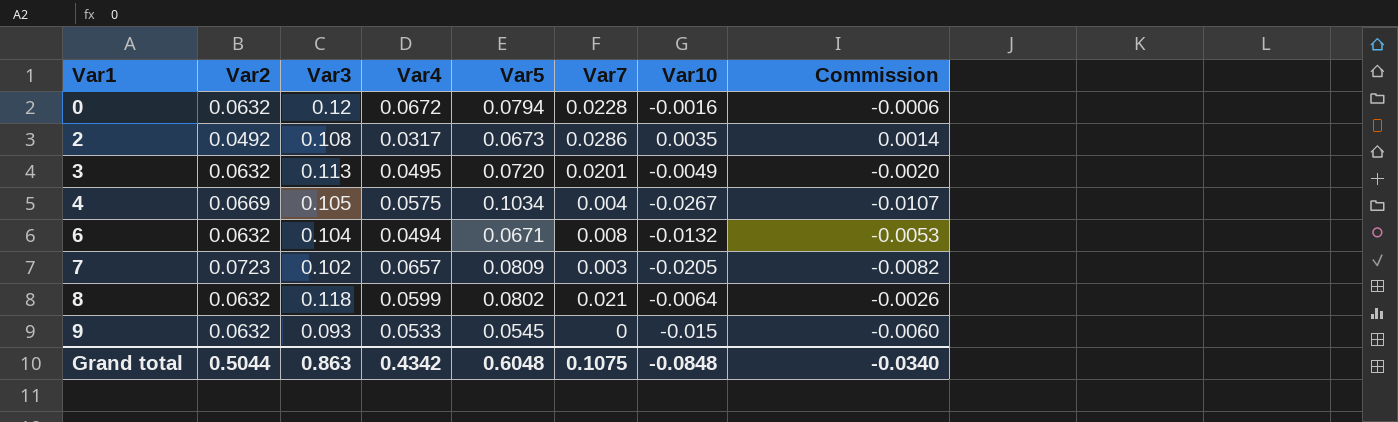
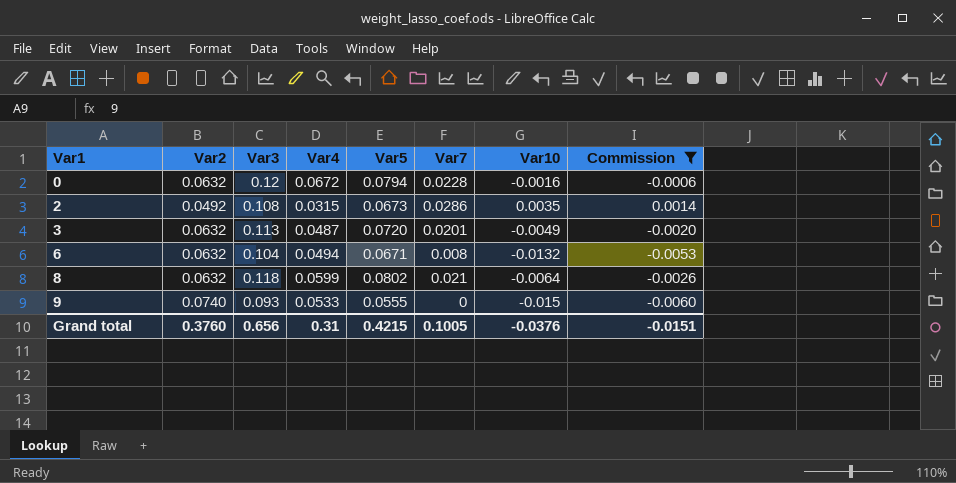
filter: none -> Commission >= -0.0060
2 | Var4: 0.0317 -> 0.0315
3 | Var4: 0.0495 -> 0.0487
9 | Var2: 0.0632 -> 0.0740
9 | Var5: 0.0545 -> 0.0555
Grand total | Var2: 0.5044 -> 0.3760
Grand total | Var3: 0.863 -> 0.656
Grand total | Var4: 0.4342 -> 0.31
Grand total | Var5: 0.6048 -> 0.4215
Grand total | Var7: 0.1075 -> 0.1005
Grand total | Var10: -0.0848 -> -0.0376
Grand total | Commission: -0.0340 -> -0.0151

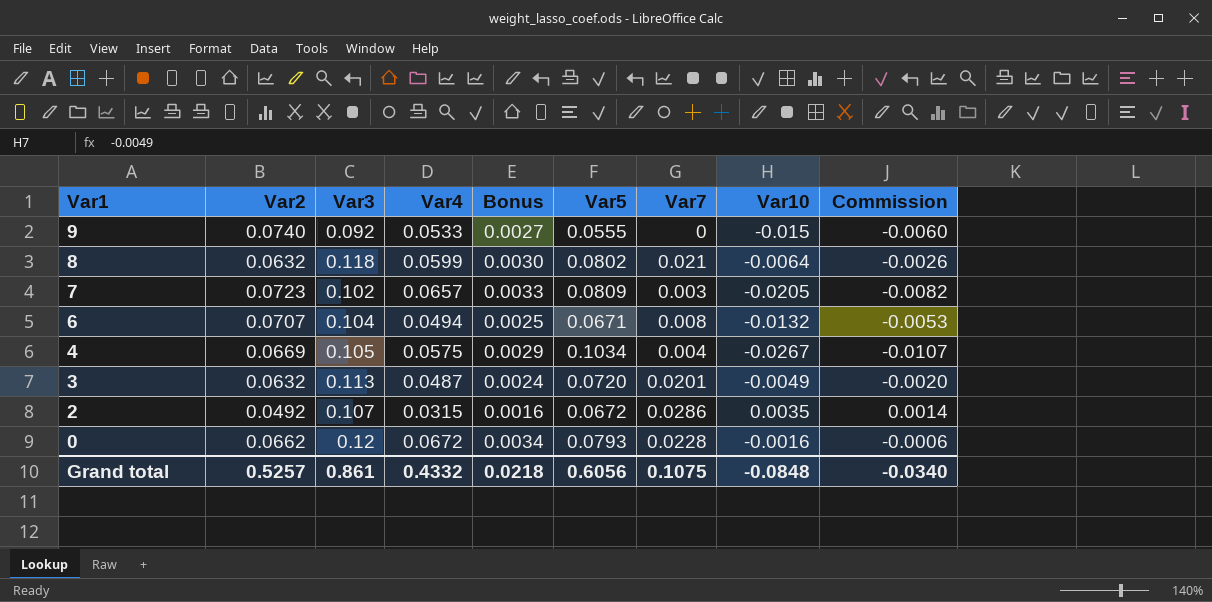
filter: Commission >= -0.0060 -> none
row order: Var1 ascending -> Var1 descending
column Bonus | formula: none -> [Var4] * 0.05
9 | Var3: 0.093 -> 0.092
6 | Var2: 0.0632 -> 0.0707
2 | Var3: 0.108 -> 0.107
2 | Var5: 0.0673 -> 0.0672
0 | Var2: 0.0632 -> 0.0662
0 | Var5: 0.0794 -> 0.0793
Grand total | Var2: 0.3760 -> 0.5257
Grand total | Var3: 0.656 -> 0.861
Grand total | Var4: 0.31 -> 0.4332
Grand total | Var5: 0.4215 -> 0.6056
Grand total | Var7: 0.1005 -> 0.1075
Grand total | Var10: -0.0376 -> -0.0848
Grand total | Commission: -0.0151 -> -0.0340

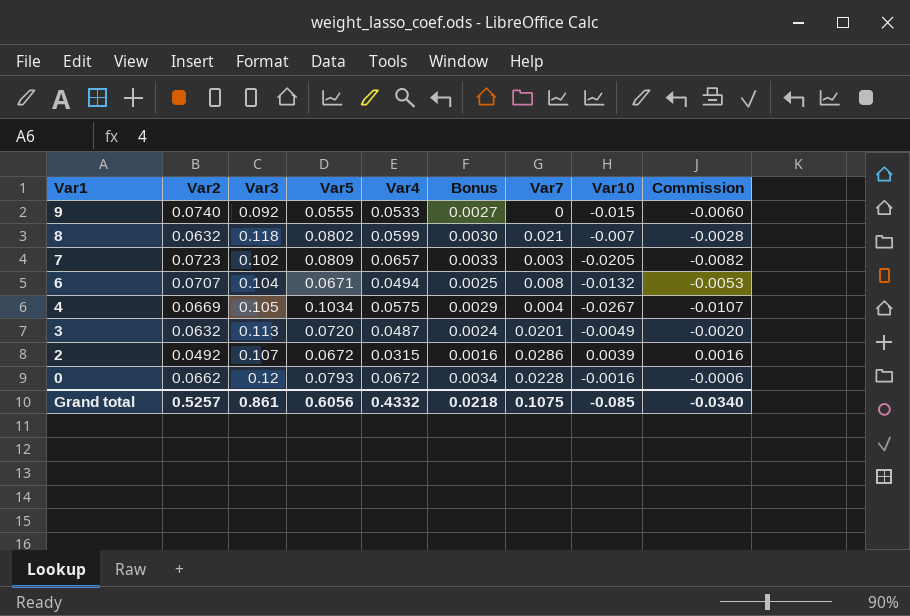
column Var5 | position: 6 -> 4
8 | Var10: -0.0064 -> -0.007
8 | Commission: -0.0026 -> -0.0028
2 | Var10: 0.0035 -> 0.0039
2 | Commission: 0.0014 -> 0.0016
Grand total | Var10: -0.0848 -> -0.085

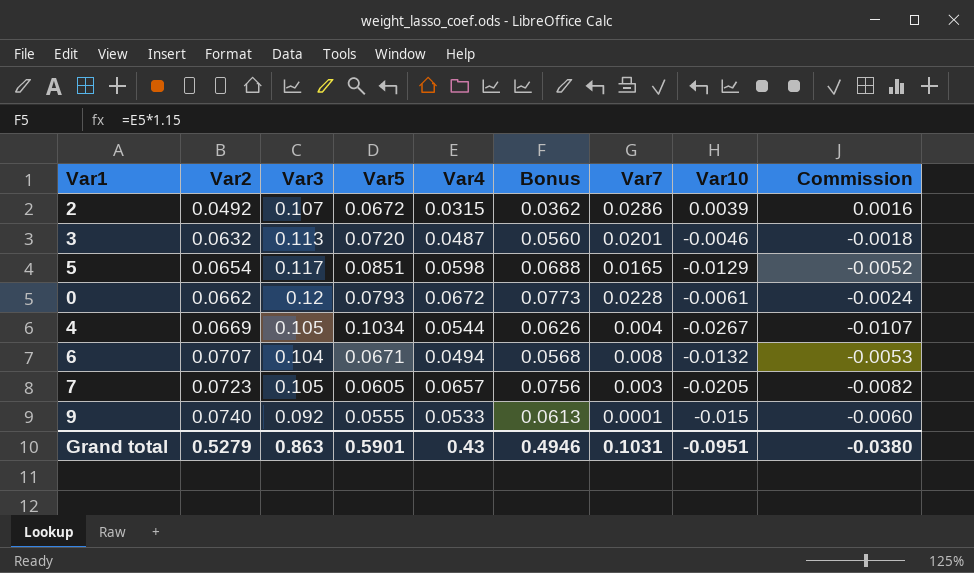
row order: Var1 descending -> Var2 ascending
column Bonus | formula: [Var4] * 0.05 -> [Var4] * 1.15
row 8: 0.0632 | 0.118 | 0.0802 | 0.0599 | 0.0030 | 0.021 | -0.007 | -0.0028 -> none
3 | Var10: -0.0049 -> -0.0046
3 | Commission: -0.0020 -> -0.0018
row 5: none -> 0.0654 | 0.117 | 0.0851 | 0.0598 | 0.0688 | 0.0165 | -0.0129 | -0.0052
0 | Var10: -0.0016 -> -0.0061
0 | Commission: -0.0006 -> -0.0024
4 | Var4: 0.0575 -> 0.0544
7 | Var3: 0.102 -> 0.105
7 | Var5: 0.0809 -> 0.0605
9 | Var7: 0 -> 0.0001
Grand total | Var2: 0.5257 -> 0.5279
Grand total | Var3: 0.861 -> 0.863
Grand total | Var5: 0.6056 -> 0.5901
Grand total | Var4: 0.4332 -> 0.43
Grand total | Bonus: 0.0218 -> 0.4946
Grand total | Var7: 0.1075 -> 0.1031
Grand total | Var10: -0.085 -> -0.0951
Grand total | Commission: -0.0340 -> -0.0380

